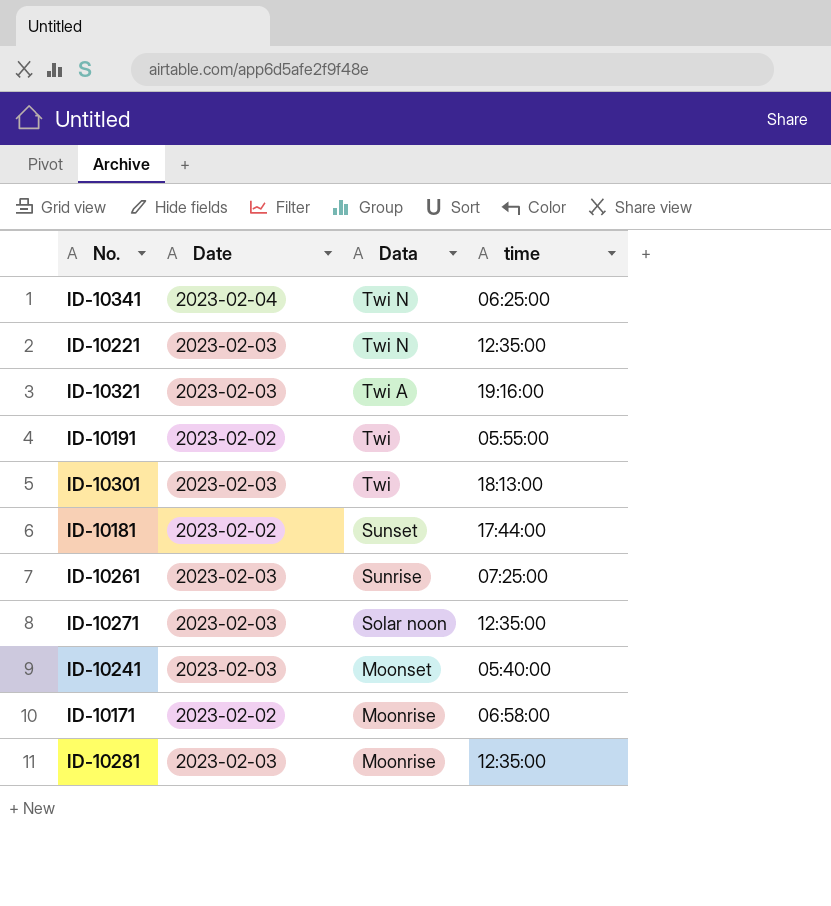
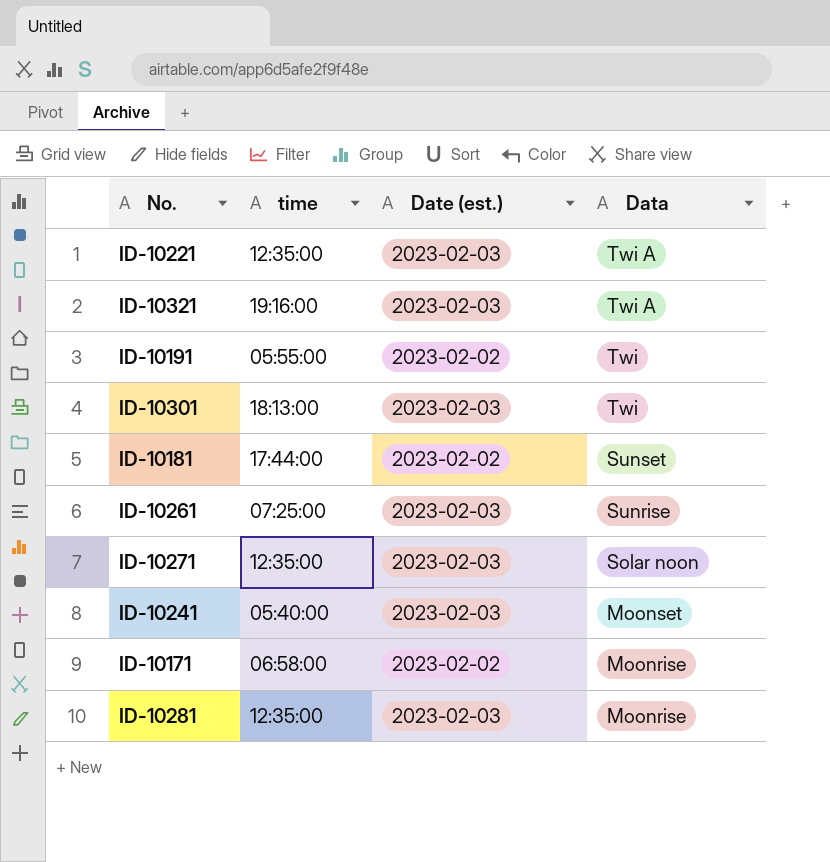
column time | position: 4 -> 2
column name: Date -> Date (est.)
row ID-10341: 2023-02-04 | Twi N | 06:25:00 -> none
ID-10221 | Data: Twi N -> Twi A

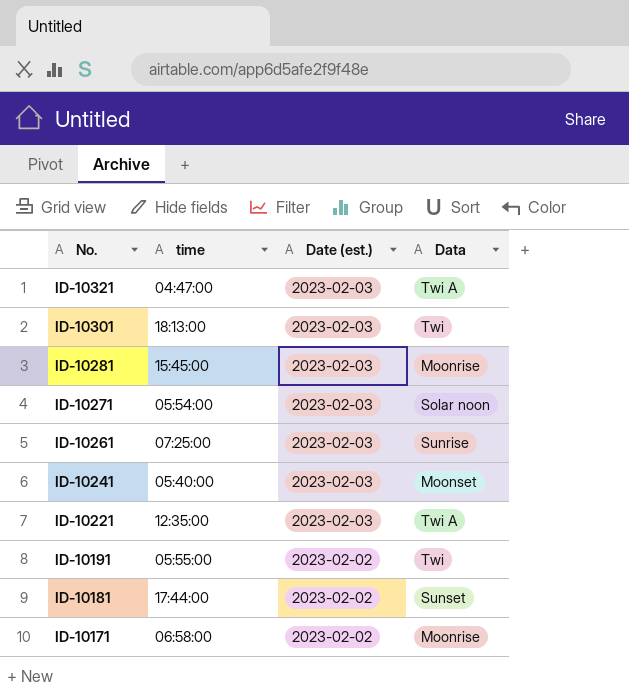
row order: Data descending -> No. descending
ID-10321 | time: 19:16:00 -> 04:47:00
ID-10281 | time: 12:35:00 -> 15:45:00
ID-10271 | time: 12:35:00 -> 05:54:00

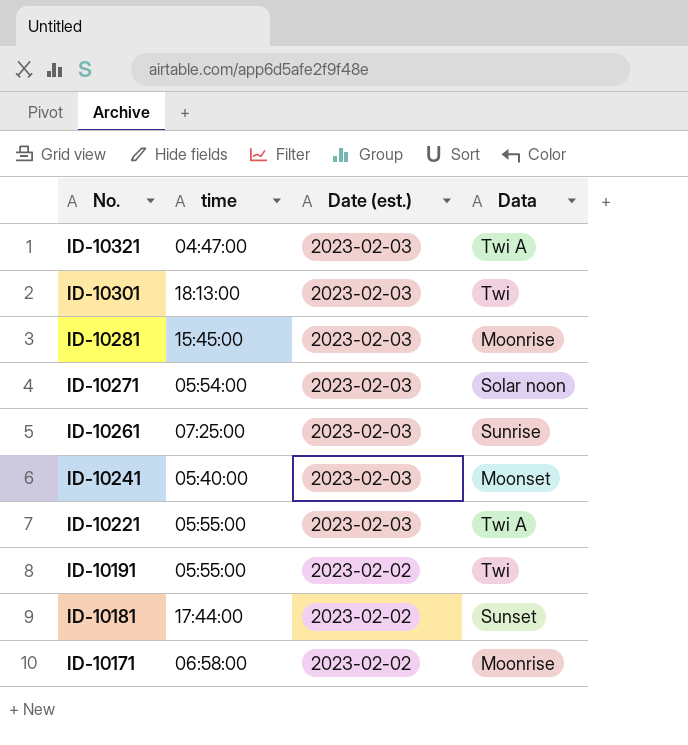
ID-10221 | time: 12:35:00 -> 05:55:00

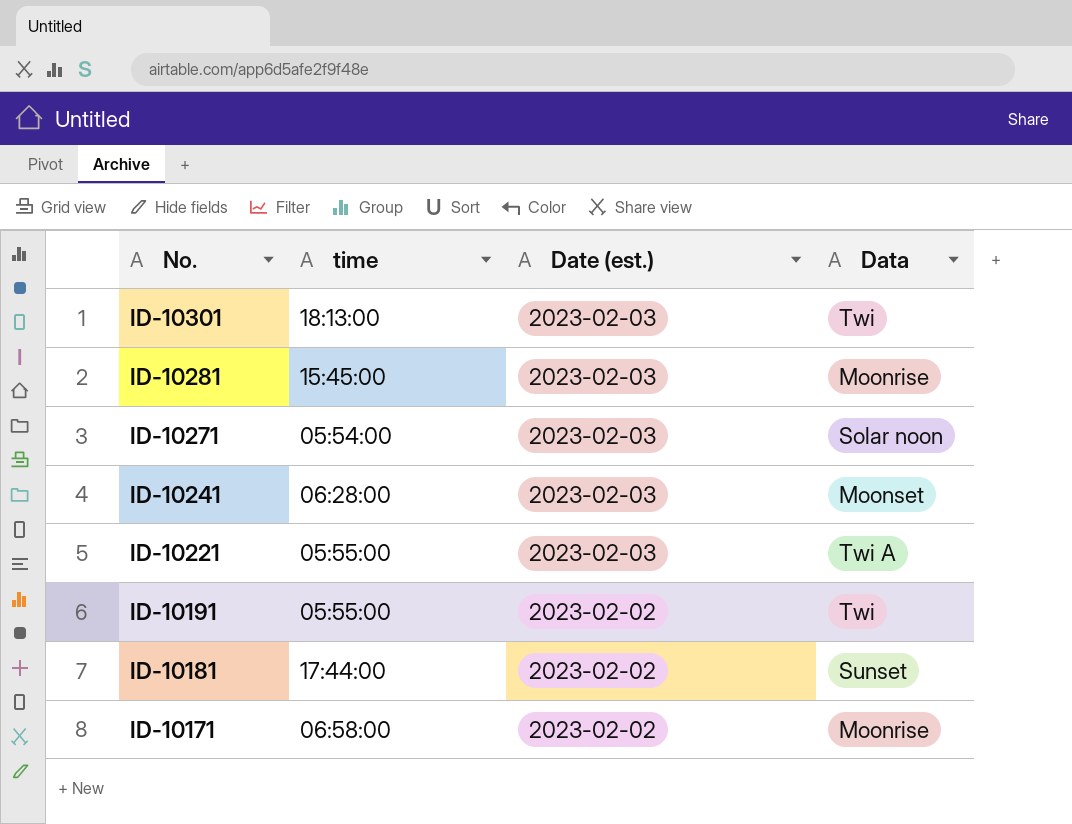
row ID-10321: 04:47:00 | 2023-02-03 | Twi A -> none
row ID-10261: 07:25:00 | 2023-02-03 | Sunrise -> none
ID-10241 | time: 05:40:00 -> 06:28:00

